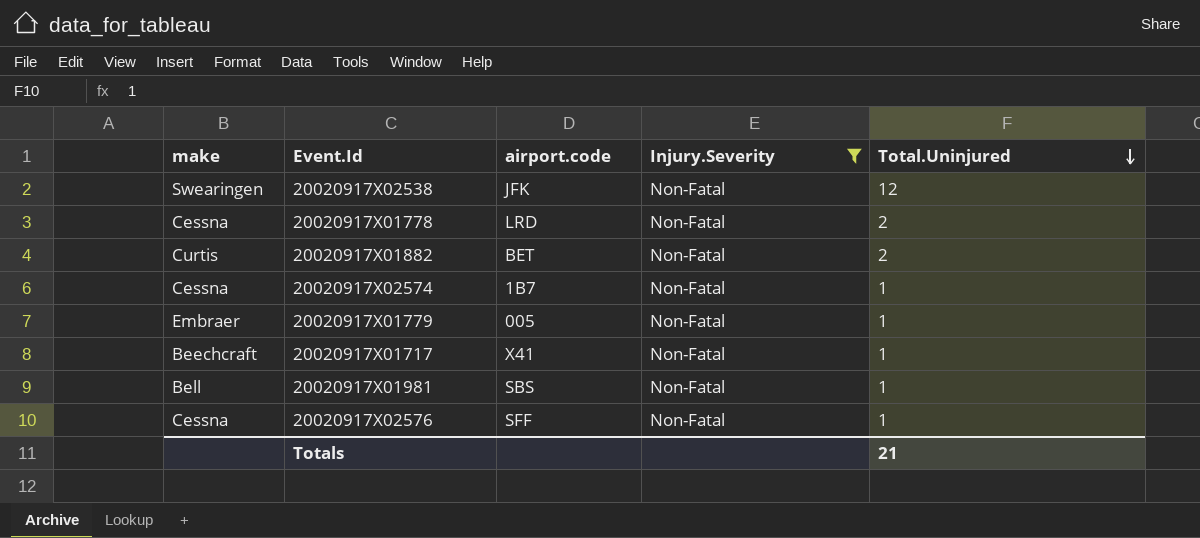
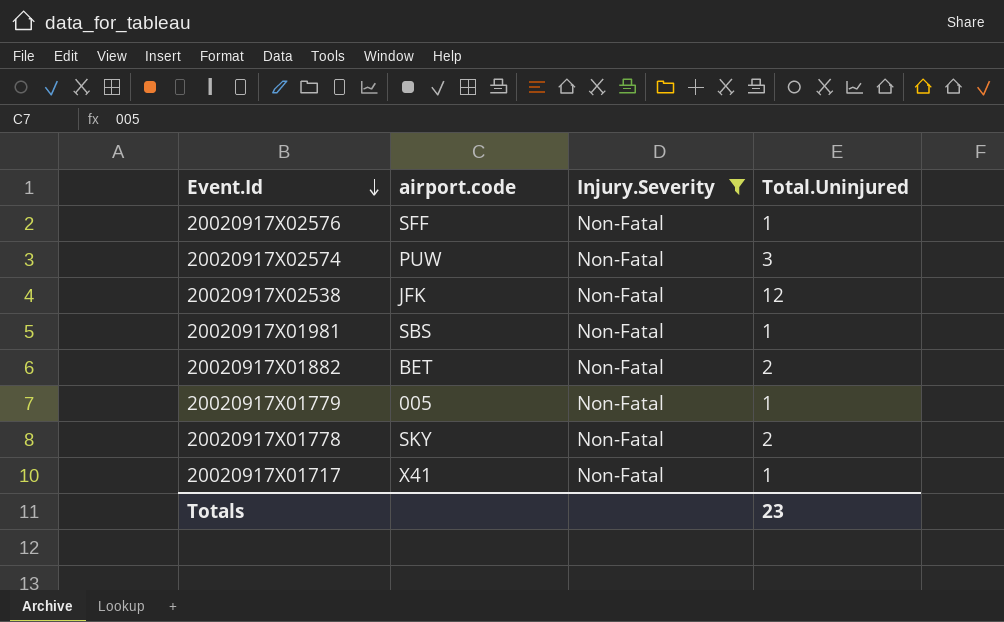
row order: Total.Uninjured descending -> Event.Id descending
column make | position: 1 -> none
20020917X02574 | airport.code: 1B7 -> PUW
20020917X02574 | Total.Uninjured: 1 -> 3
20020917X01778 | airport.code: LRD -> SKY
Totals | Total.Uninjured: 21 -> 23

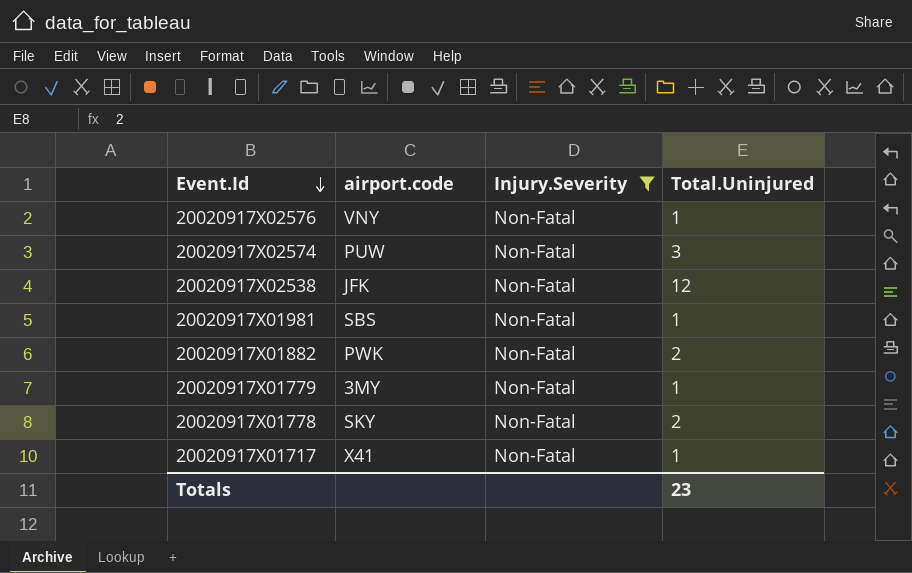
20020917X02576 | airport.code: SFF -> VNY
20020917X01882 | airport.code: BET -> PWK
20020917X01779 | airport.code: 005 -> 3MY

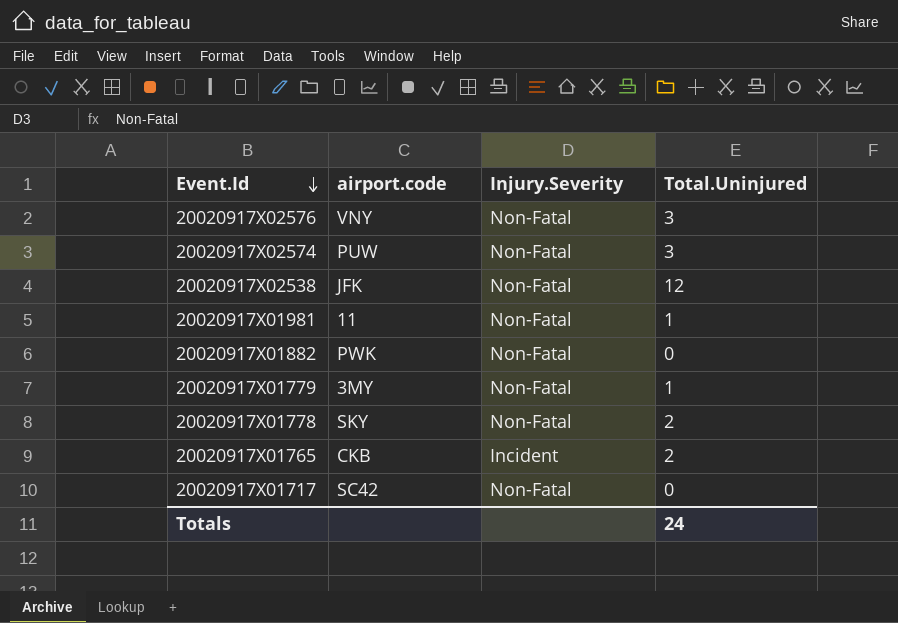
filter: Injury.Severity = Non-Fatal -> none
20020917X02576 | Total.Uninjured: 1 -> 3
20020917X01981 | airport.code: SBS -> 11
20020917X01882 | Total.Uninjured: 2 -> 0
20020917X01717 | airport.code: X41 -> SC42
20020917X01717 | Total.Uninjured: 1 -> 0
Totals | Total.Uninjured: 23 -> 24

